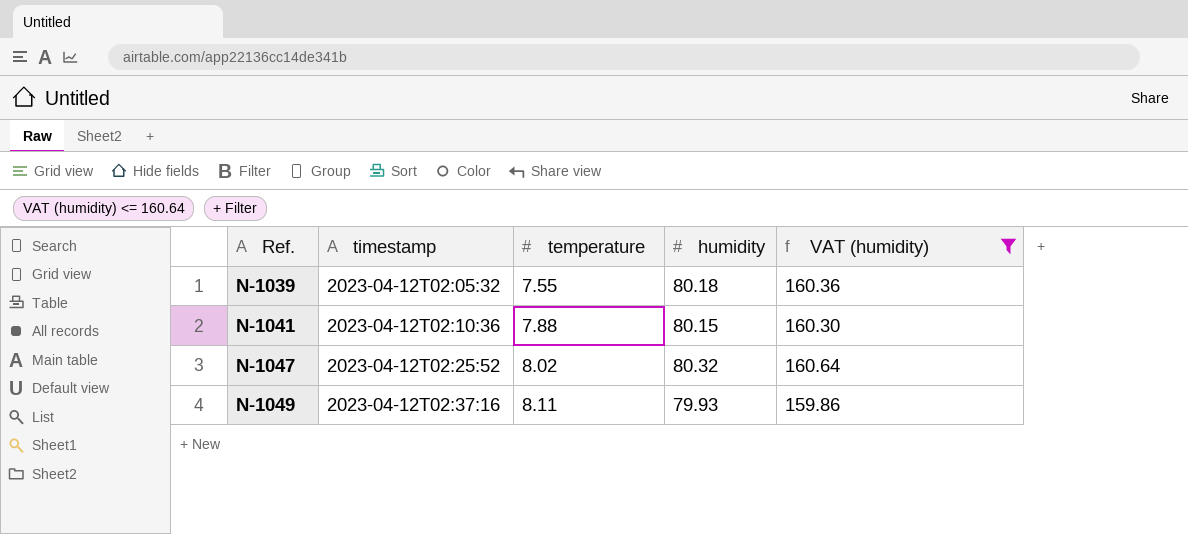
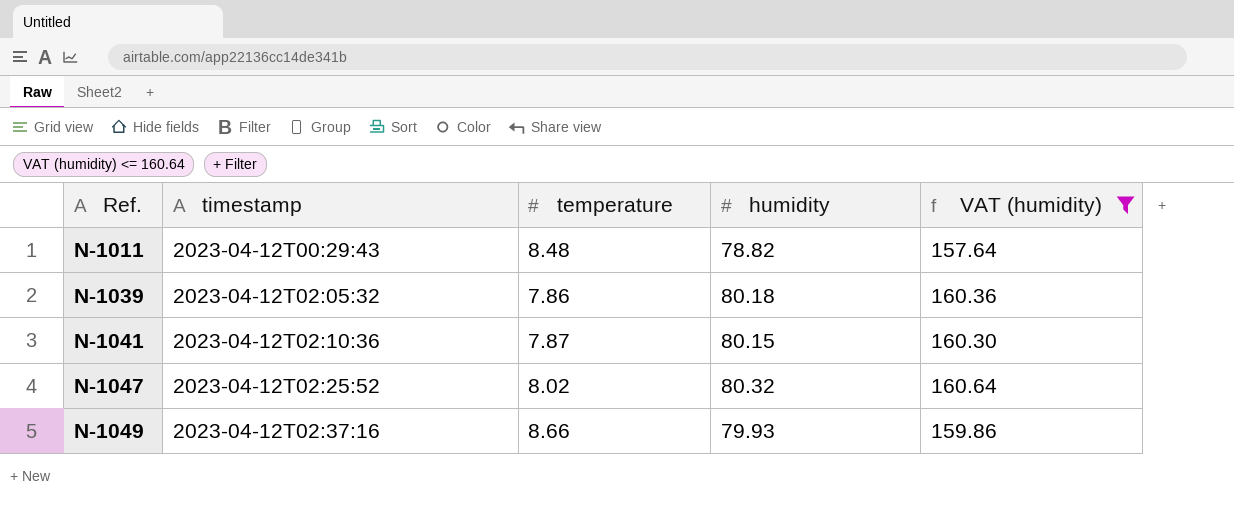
row N-1011: none -> 2023-04-12T00:29:43 | 8.48 | 78.82 | 157.64
N-1039 | temperature: 7.55 -> 7.86
N-1041 | temperature: 7.88 -> 7.87
N-1049 | temperature: 8.11 -> 8.66

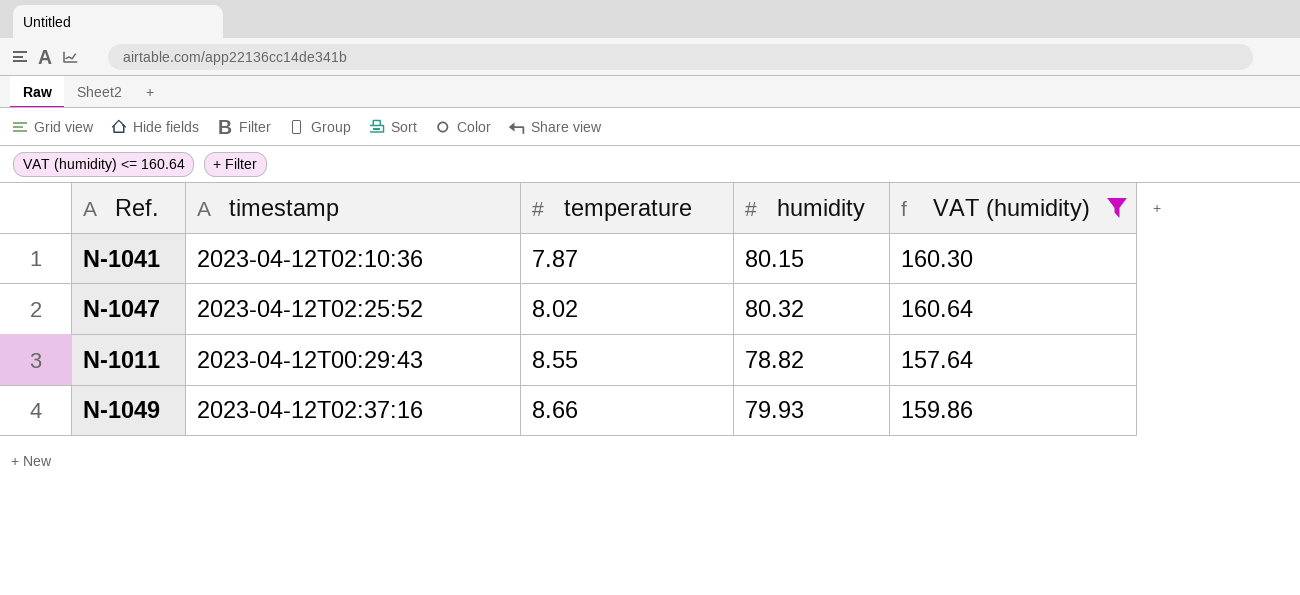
row order: Ref. ascending -> temperature ascending
row N-1039: 2023-04-12T02:05:32 | 7.86 | 80.18 | 160.36 -> none
N-1011 | temperature: 8.48 -> 8.55

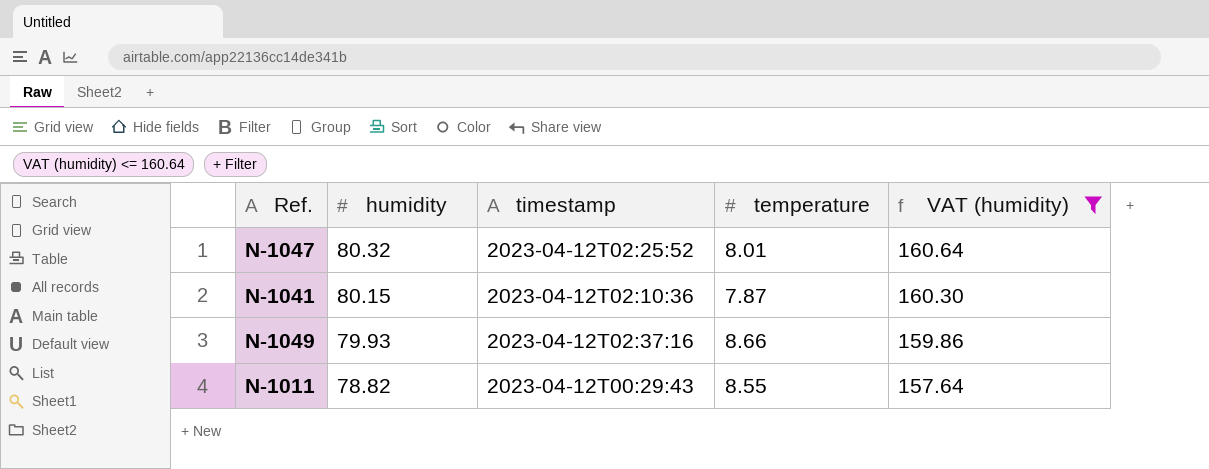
row order: temperature ascending -> humidity descending
column humidity | position: 4 -> 2
N-1047 | temperature: 8.02 -> 8.01

